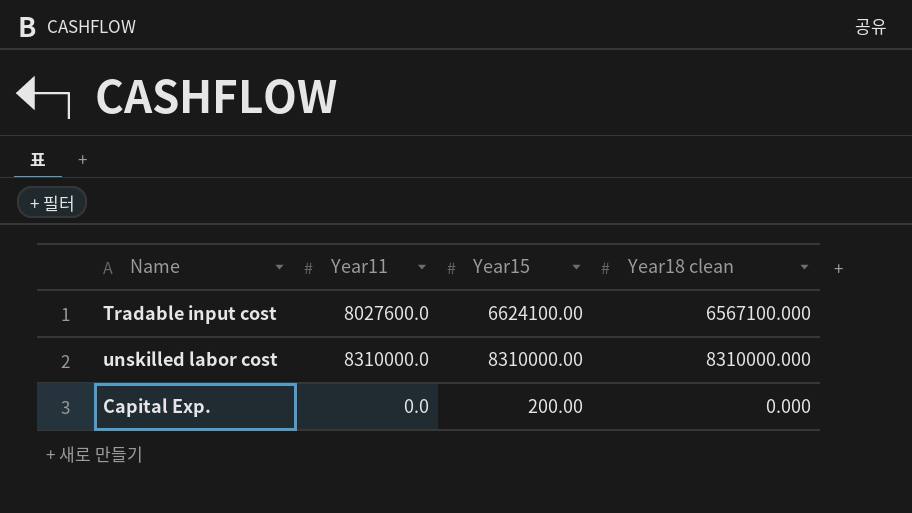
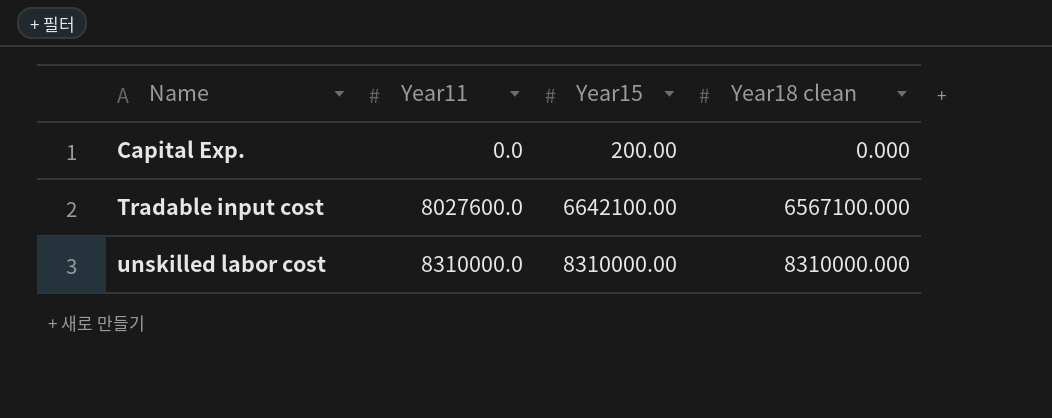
row order: none -> Name ascending
Tradable input cost | Year15: 6624100.00 -> 6642100.00

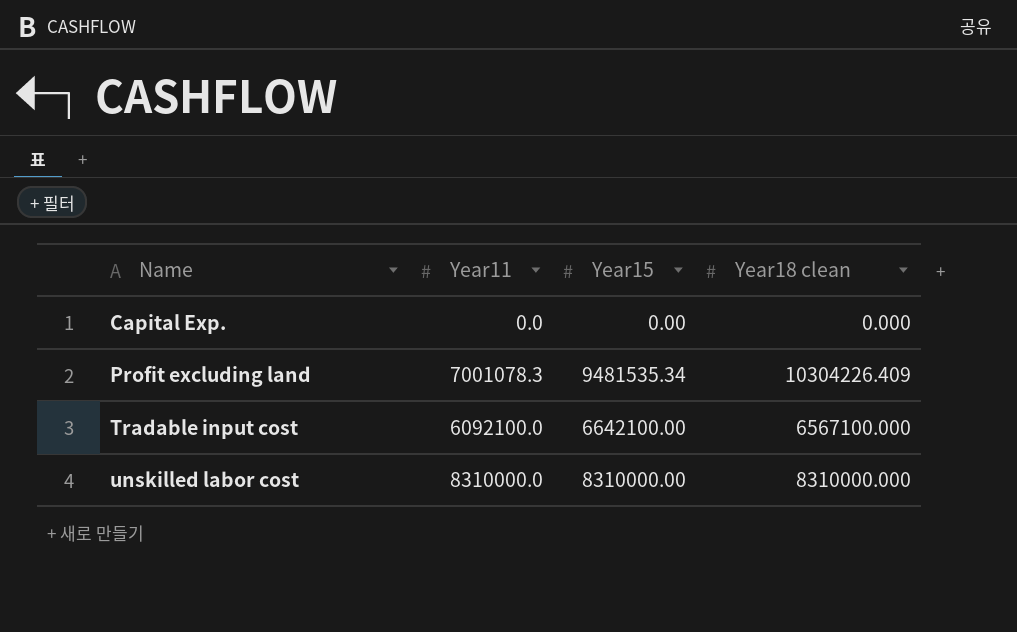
Capital Exp. | Year15: 200.00 -> 0.00
row Profit excluding land: none -> 7001078.3 | 9481535.34 | 10304226.409
Tradable input cost | Year11: 8027600.0 -> 6092100.0

